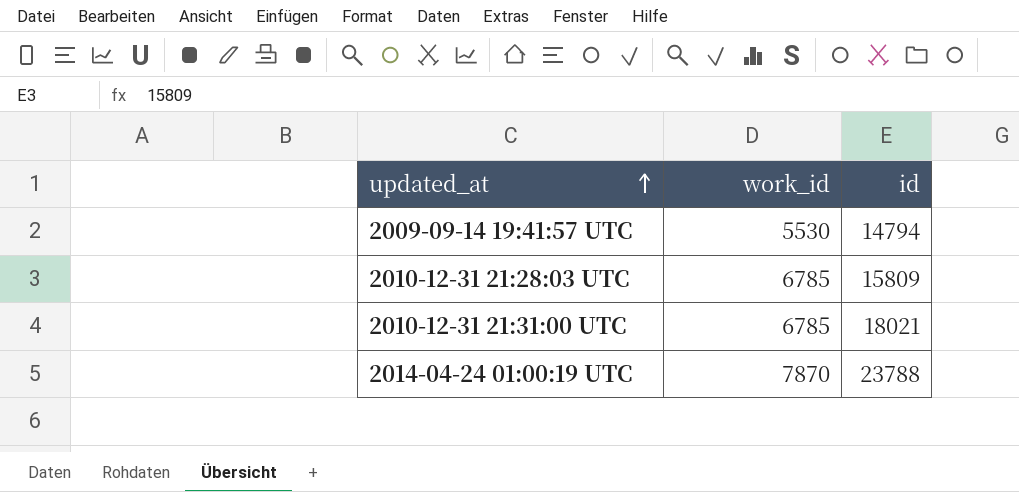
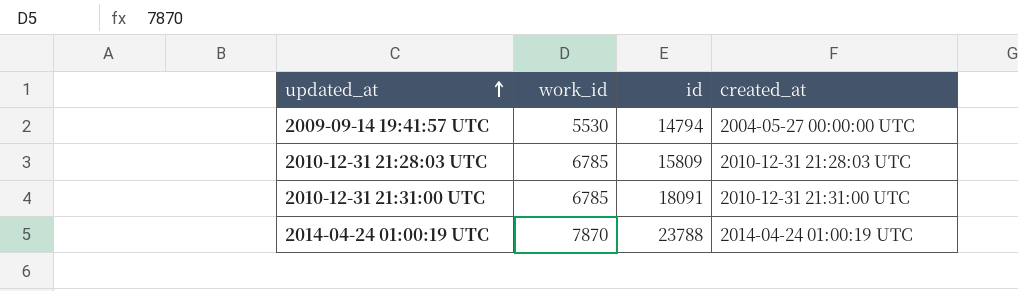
column created_at | position: none -> 4
2010-12-31 21:31:00 UTC | id: 18021 -> 18091

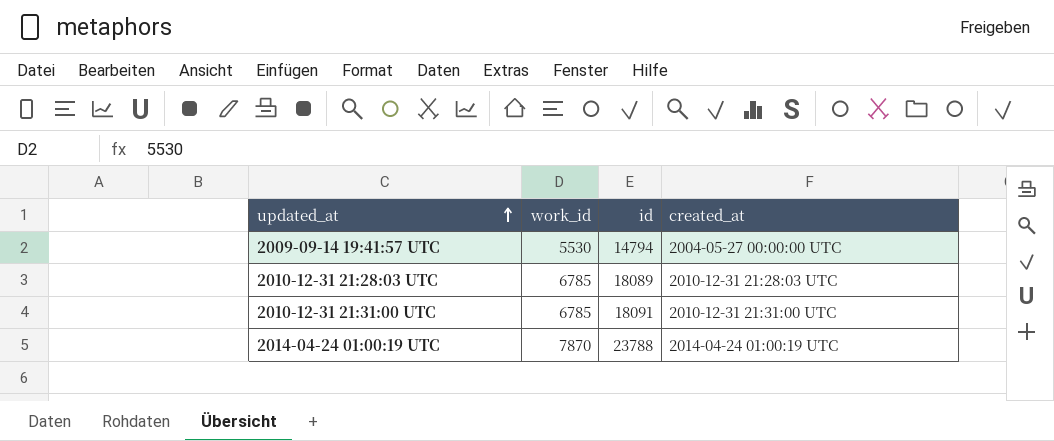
2010-12-31 21:28:03 UTC | id: 15809 -> 18089

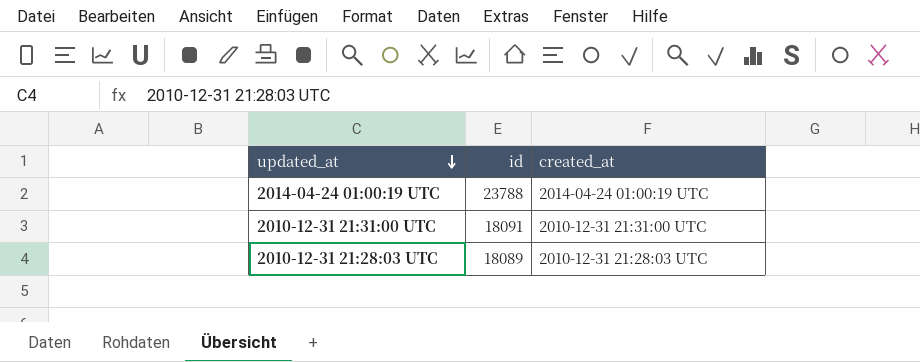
row order: updated_at ascending -> updated_at descending
column work_id | position: 2 -> none
row 2009-09-14 19:41:57 UTC: 5530 | 14794 | 2004-05-27 00:00:00 UTC -> none

